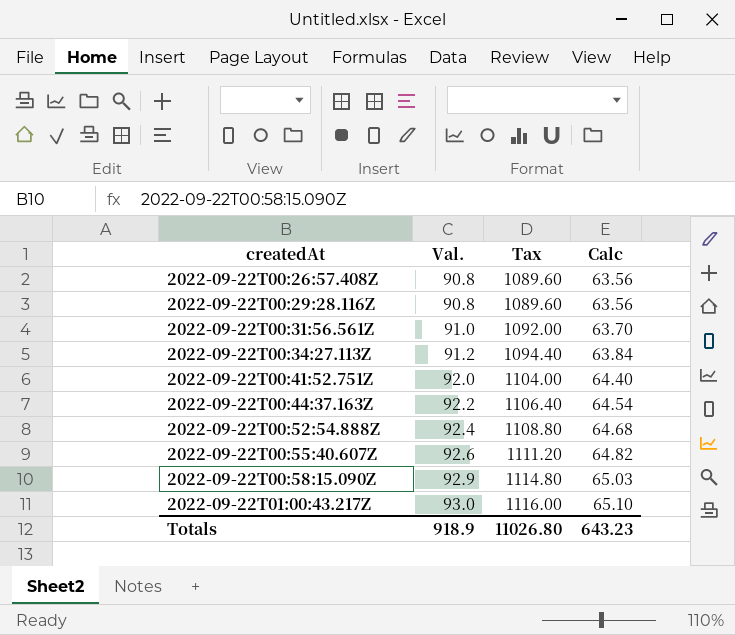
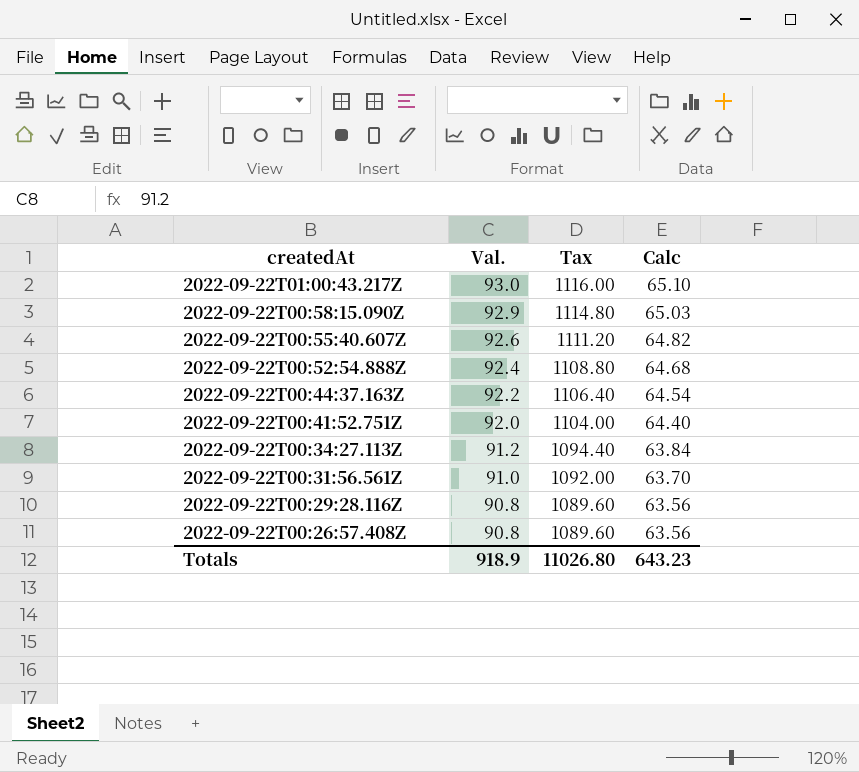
row order: createdAt ascending -> createdAt descending

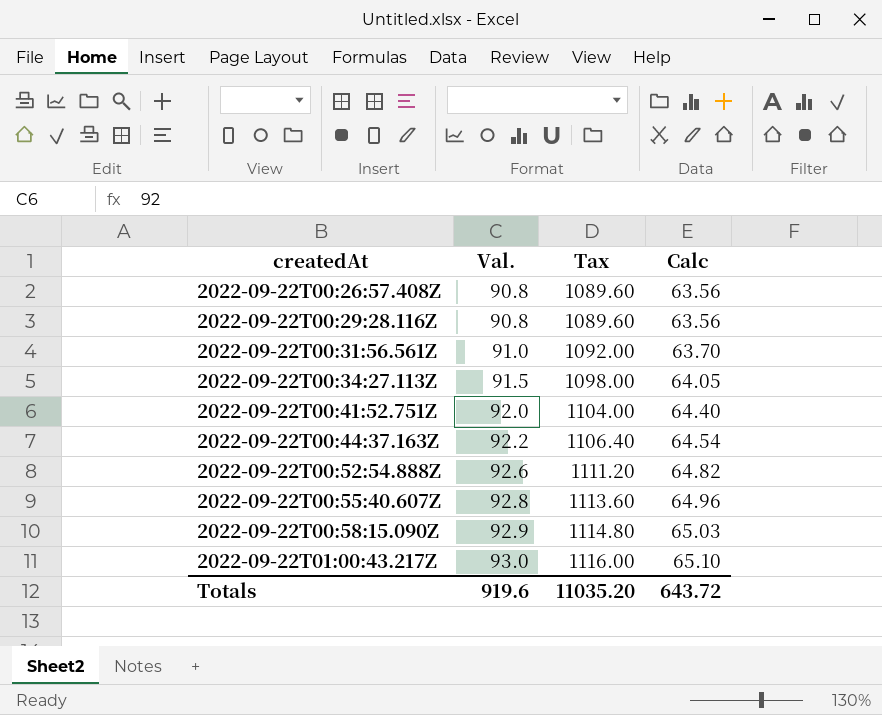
row order: createdAt descending -> createdAt ascending
2022-09-22T00:34:27.113Z | Val.: 91.2 -> 91.5
2022-09-22T00:34:27.113Z | Tax: 1094.40 -> 1098.00
2022-09-22T00:34:27.113Z | Calc: 63.84 -> 64.05
2022-09-22T00:52:54.888Z | Val.: 92.4 -> 92.6
2022-09-22T00:52:54.888Z | Tax: 1108.80 -> 1111.20
2022-09-22T00:52:54.888Z | Calc: 64.68 -> 64.82
2022-09-22T00:55:40.607Z | Val.: 92.6 -> 92.8
2022-09-22T00:55:40.607Z | Tax: 1111.20 -> 1113.60
2022-09-22T00:55:40.607Z | Calc: 64.82 -> 64.96
Totals | Val.: 918.9 -> 919.6
Totals | Tax: 11026.80 -> 11035.20
Totals | Calc: 643.23 -> 643.72

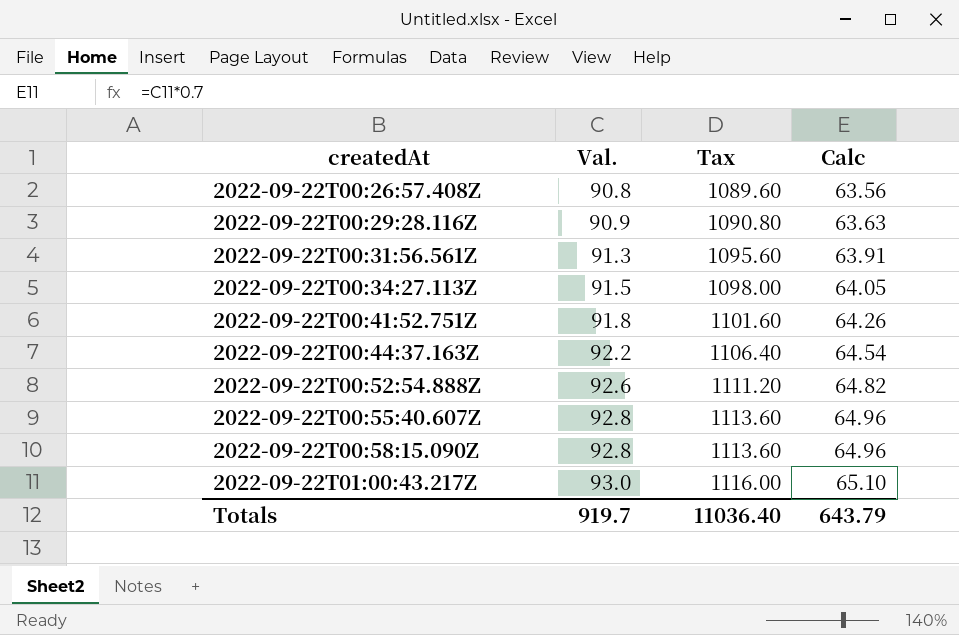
2022-09-22T00:29:28.116Z | Val.: 90.8 -> 90.9
2022-09-22T00:29:28.116Z | Tax: 1089.60 -> 1090.80
2022-09-22T00:29:28.116Z | Calc: 63.56 -> 63.63
2022-09-22T00:31:56.561Z | Val.: 91.0 -> 91.3
2022-09-22T00:31:56.561Z | Tax: 1092.00 -> 1095.60
2022-09-22T00:31:56.561Z | Calc: 63.70 -> 63.91
2022-09-22T00:41:52.751Z | Val.: 92.0 -> 91.8
2022-09-22T00:41:52.751Z | Tax: 1104.00 -> 1101.60
2022-09-22T00:41:52.751Z | Calc: 64.40 -> 64.26
2022-09-22T00:58:15.090Z | Val.: 92.9 -> 92.8
2022-09-22T00:58:15.090Z | Tax: 1114.80 -> 1113.60
2022-09-22T00:58:15.090Z | Calc: 65.03 -> 64.96
Totals | Val.: 919.6 -> 919.7
Totals | Tax: 11035.20 -> 11036.40
Totals | Calc: 643.72 -> 643.79

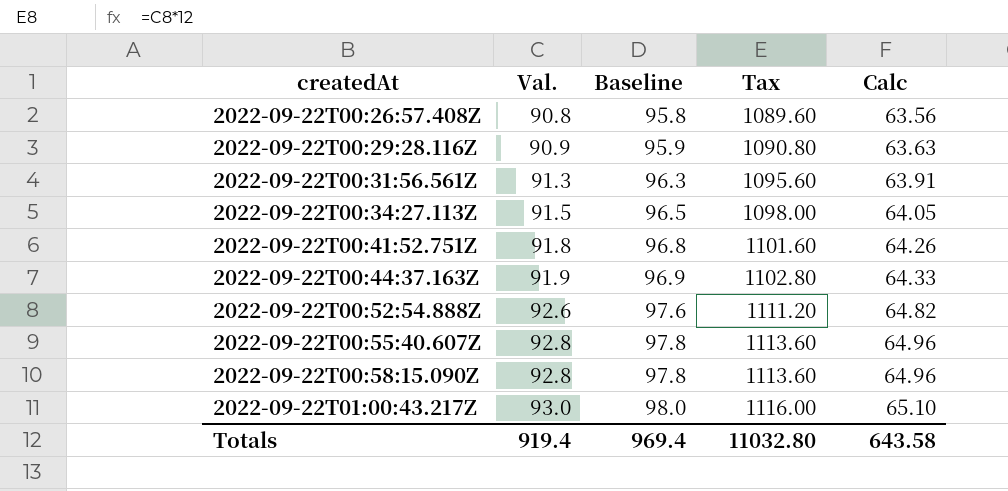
column Baseline | formula: none -> [Val.] + 5
2022-09-22T00:44:37.163Z | Val.: 92.2 -> 91.9
2022-09-22T00:44:37.163Z | Tax: 1106.40 -> 1102.80
2022-09-22T00:44:37.163Z | Calc: 64.54 -> 64.33
Totals | Val.: 919.7 -> 919.4
Totals | Tax: 11036.40 -> 11032.80
Totals | Calc: 643.79 -> 643.58

